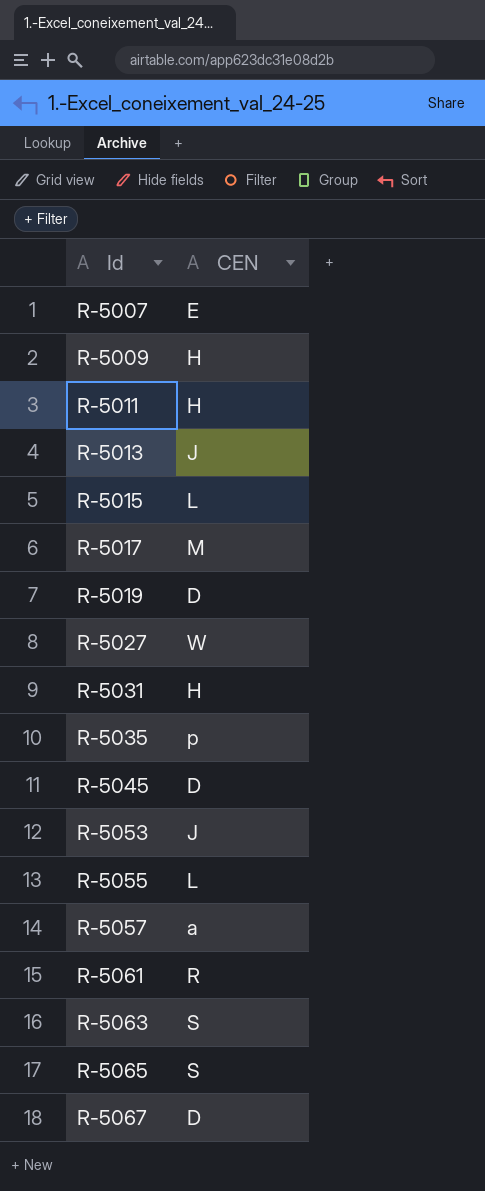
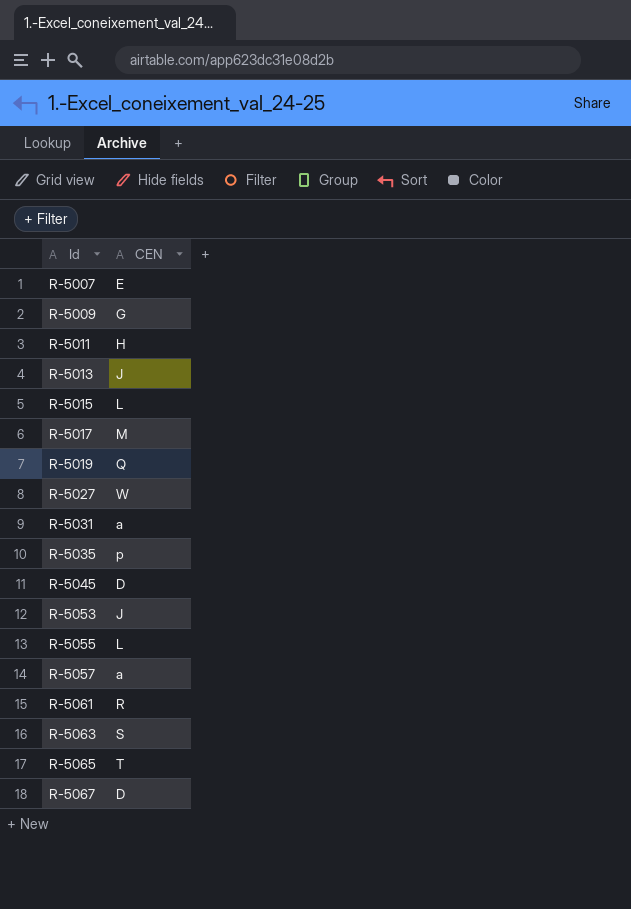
R-5009 | CEN: H -> G
R-5019 | CEN: D -> Q
R-5031 | CEN: H -> a
R-5065 | CEN: S -> T

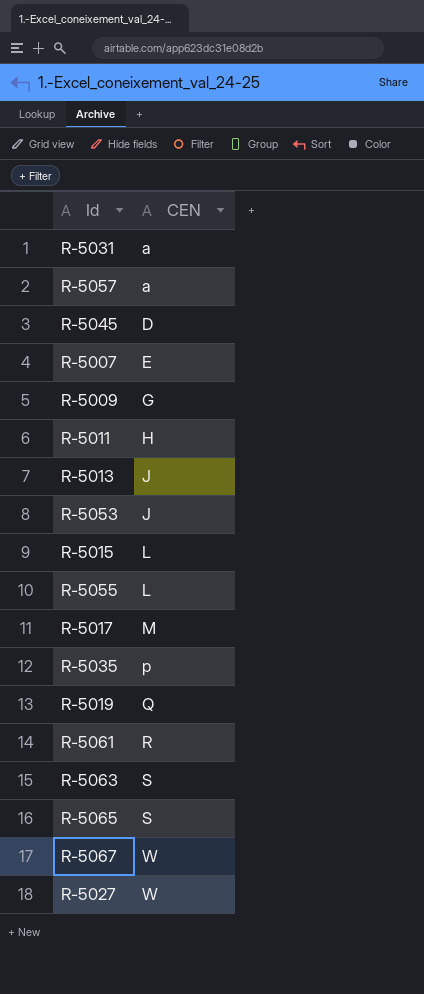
row order: Id ascending -> CEN ascending
R-5065 | CEN: T -> S
R-5067 | CEN: D -> W

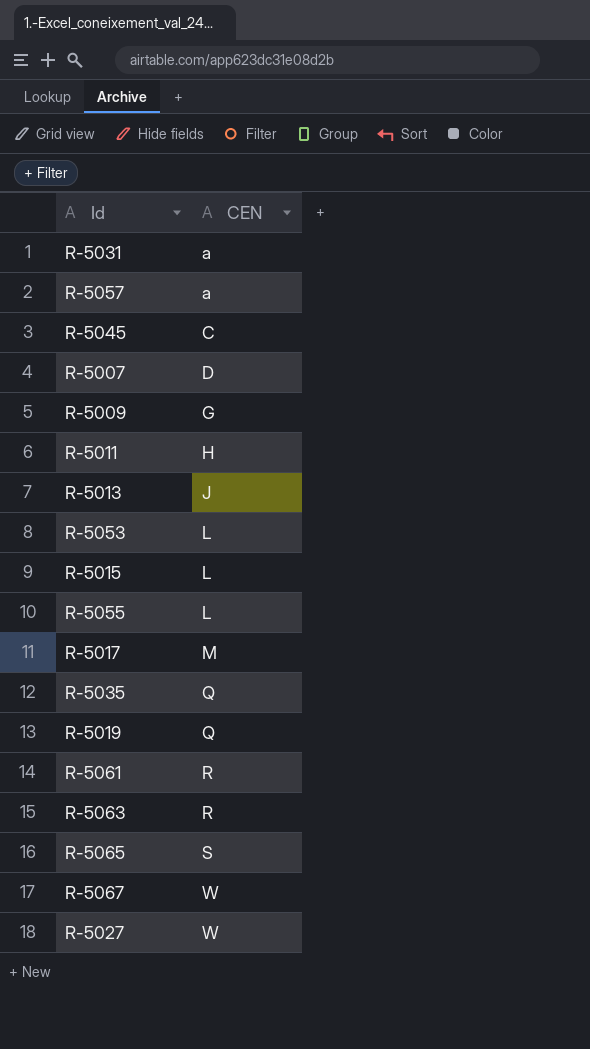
R-5045 | CEN: D -> C
R-5007 | CEN: E -> D
R-5053 | CEN: J -> L
R-5035 | CEN: p -> Q
R-5063 | CEN: S -> R

